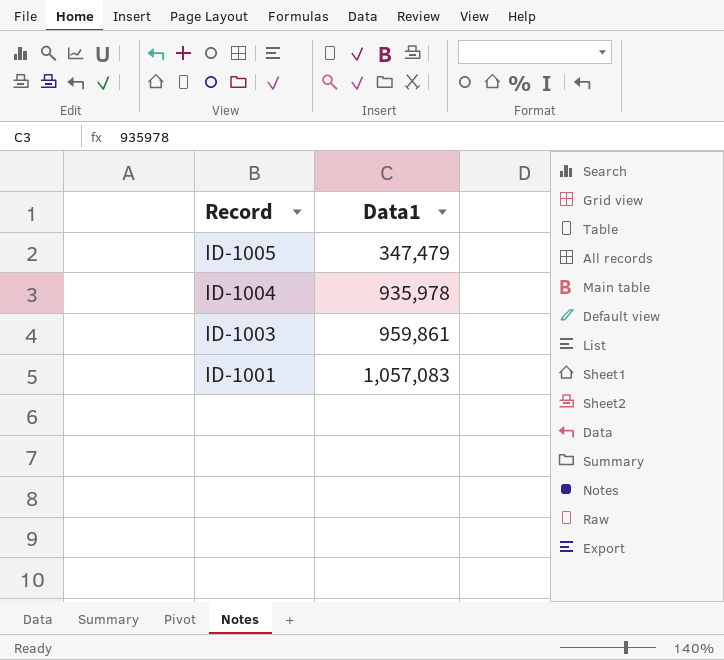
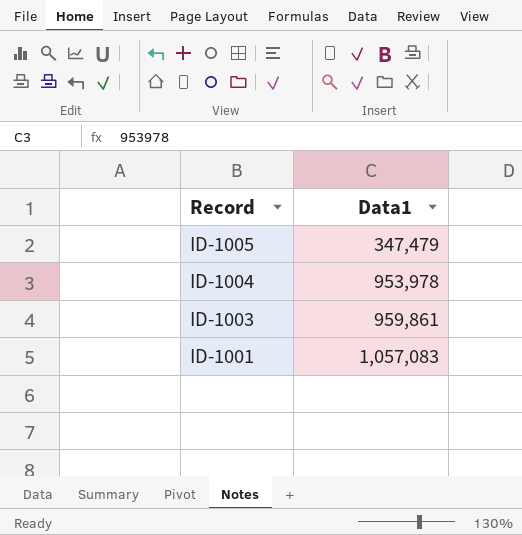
ID-1004 | Data1: 935,978 -> 953,978

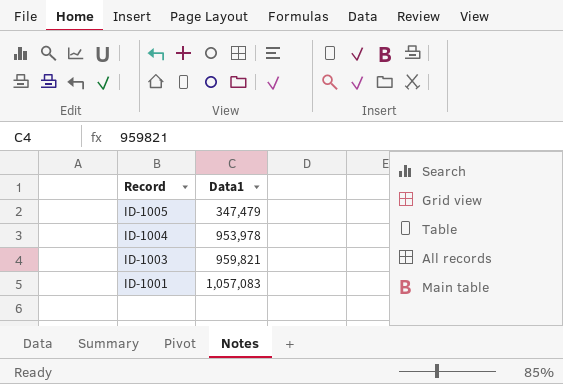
ID-1003 | Data1: 959,861 -> 959,821

